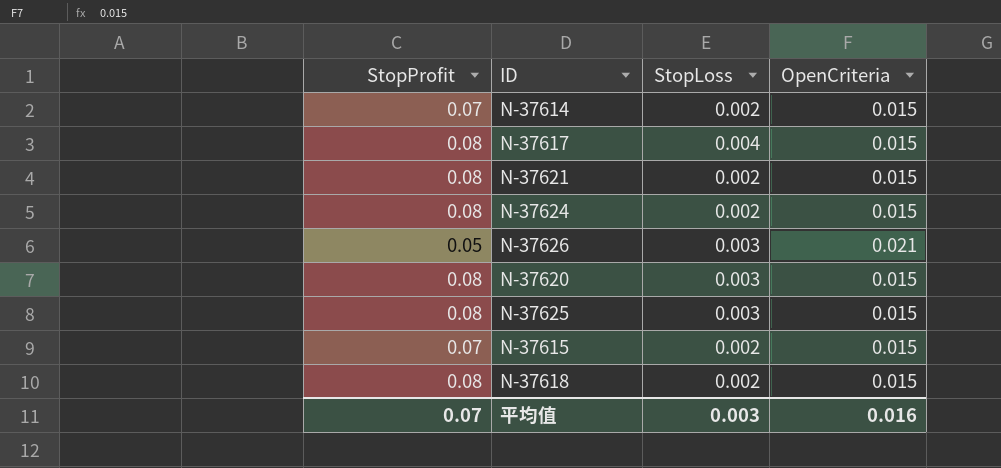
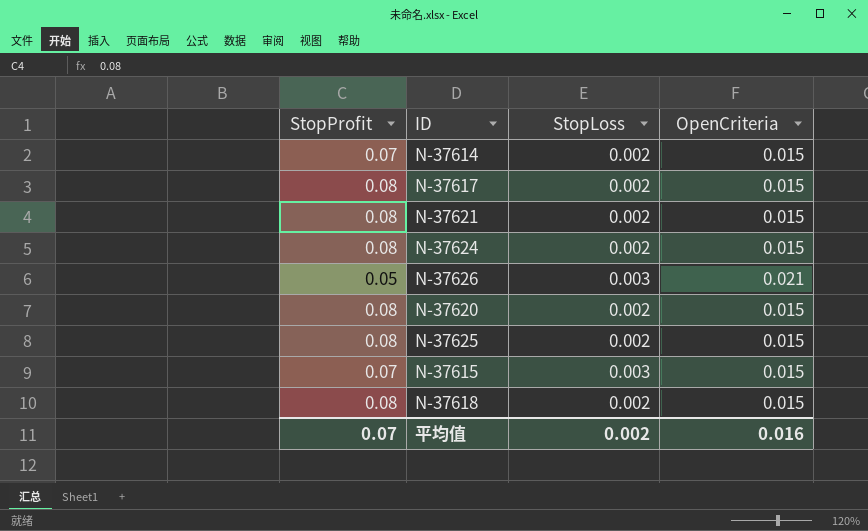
N-37617 | StopLoss: 0.004 -> 0.002
N-37620 | StopLoss: 0.003 -> 0.002
N-37625 | StopLoss: 0.003 -> 0.002
N-37615 | StopLoss: 0.002 -> 0.003
平均值 | StopLoss: 0.003 -> 0.002

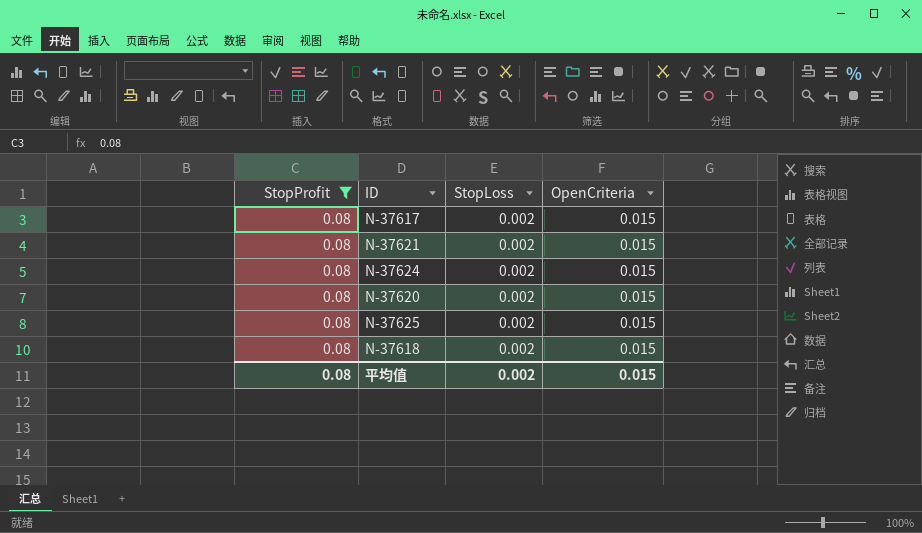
filter: none -> StopProfit = 0.08
平均值 | StopProfit: 0.07 -> 0.08
平均值 | OpenCriteria: 0.016 -> 0.015

